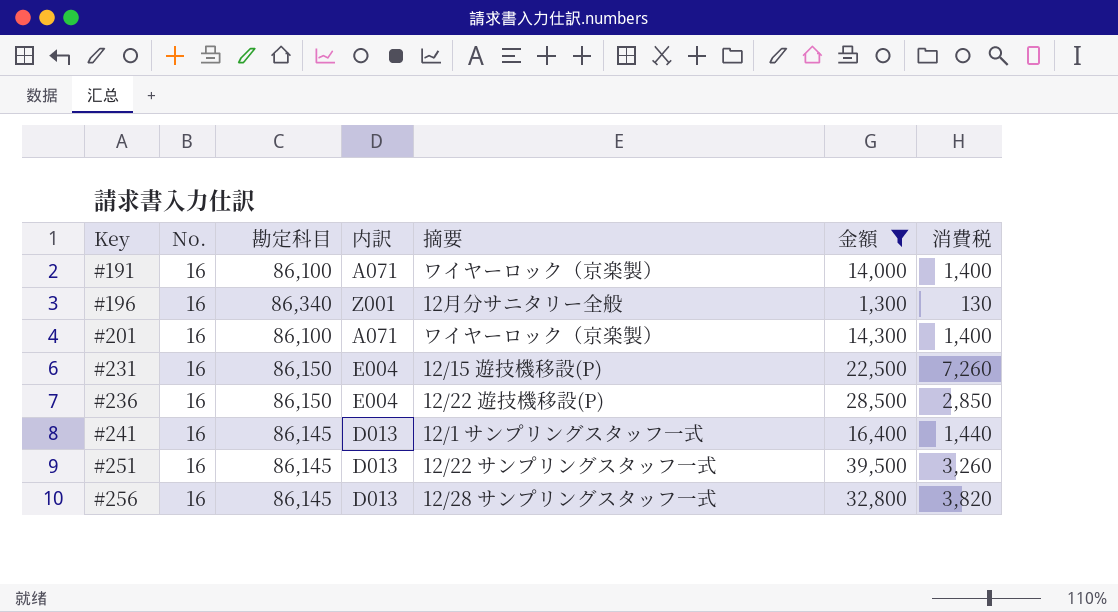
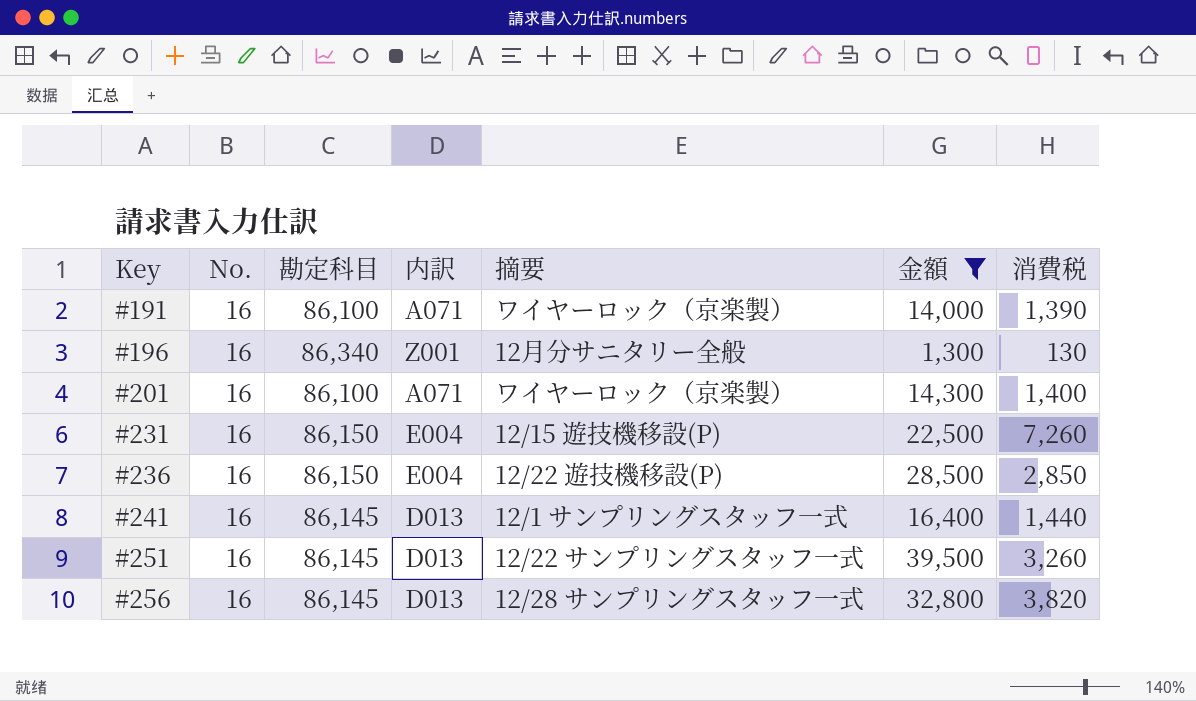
#191 | 消費税: 1,400 -> 1,390

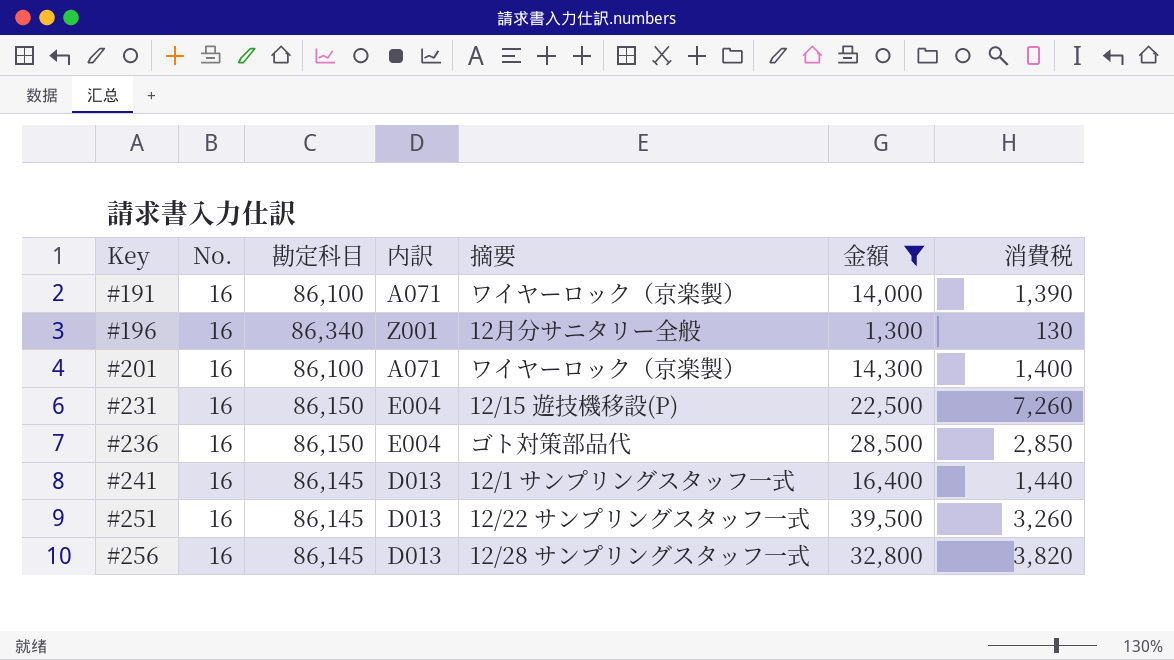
#236 | 摘要: 12/22 遊技機移設(P) -> ゴト対策部品代

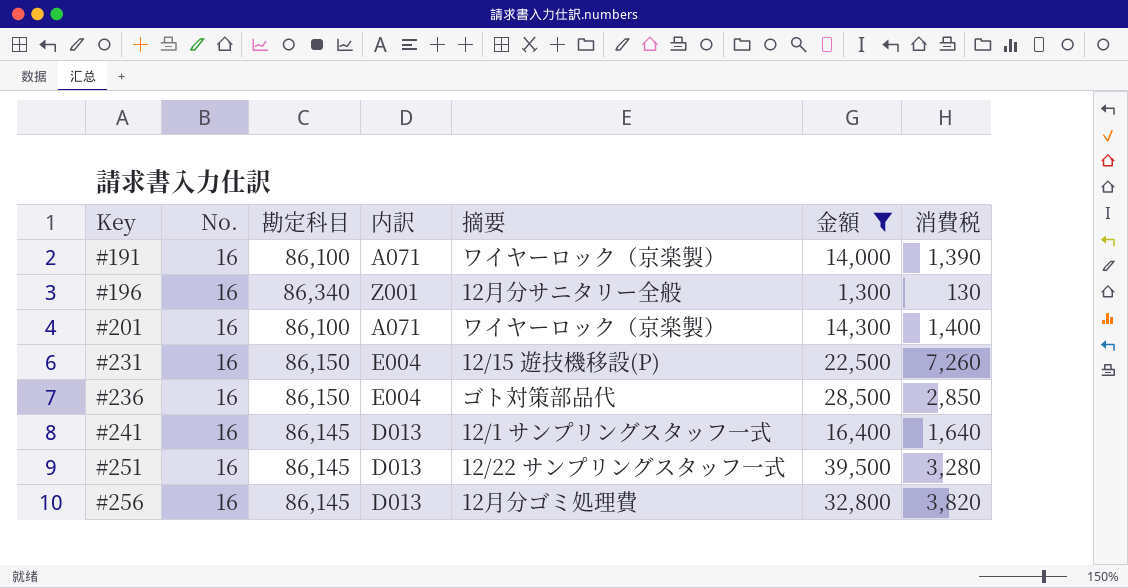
#241 | 消費税: 1,440 -> 1,640
#251 | 消費税: 3,260 -> 3,280
#256 | 摘要: 12/28 サンプリングスタッフ一式 -> 12月分ゴミ処理費

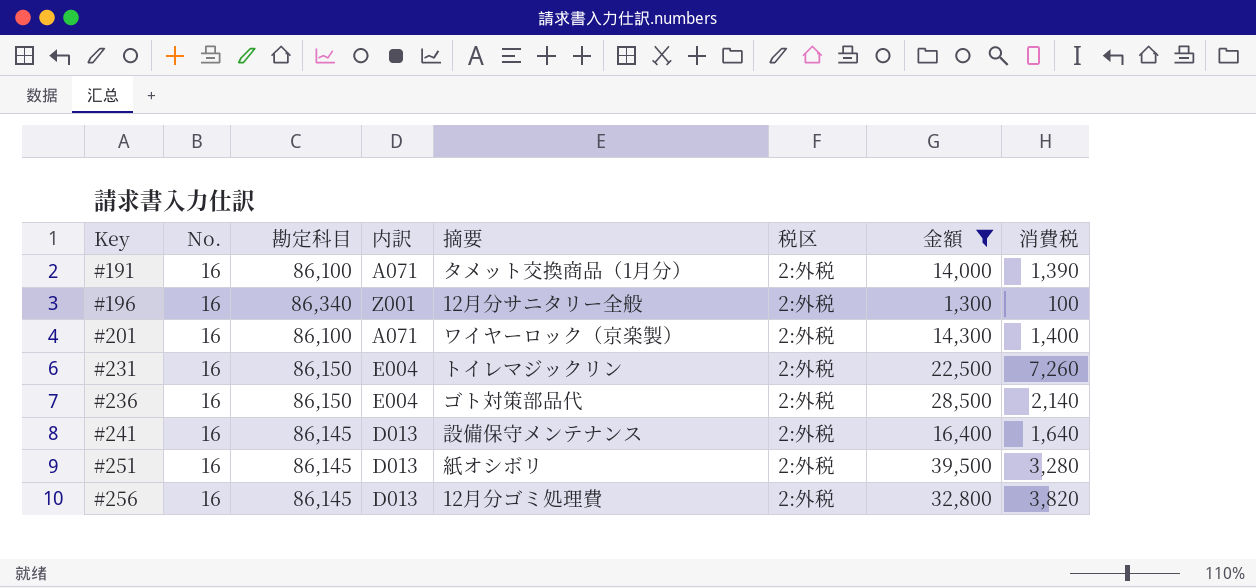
column 税区 | position: none -> 6
#191 | 摘要: ワイヤーロック（京楽製） -> タメット交換商品（1月分）
#196 | 消費税: 130 -> 100
#231 | 摘要: 12/15 遊技機移設(P) -> トイレマジックリン
#236 | 消費税: 2,850 -> 2,140
#241 | 摘要: 12/1 サンプリングスタッフ一式 -> 設備保守メンテナンス
#251 | 摘要: 12/22 サンプリングスタッフ一式 -> 紙オシボリ

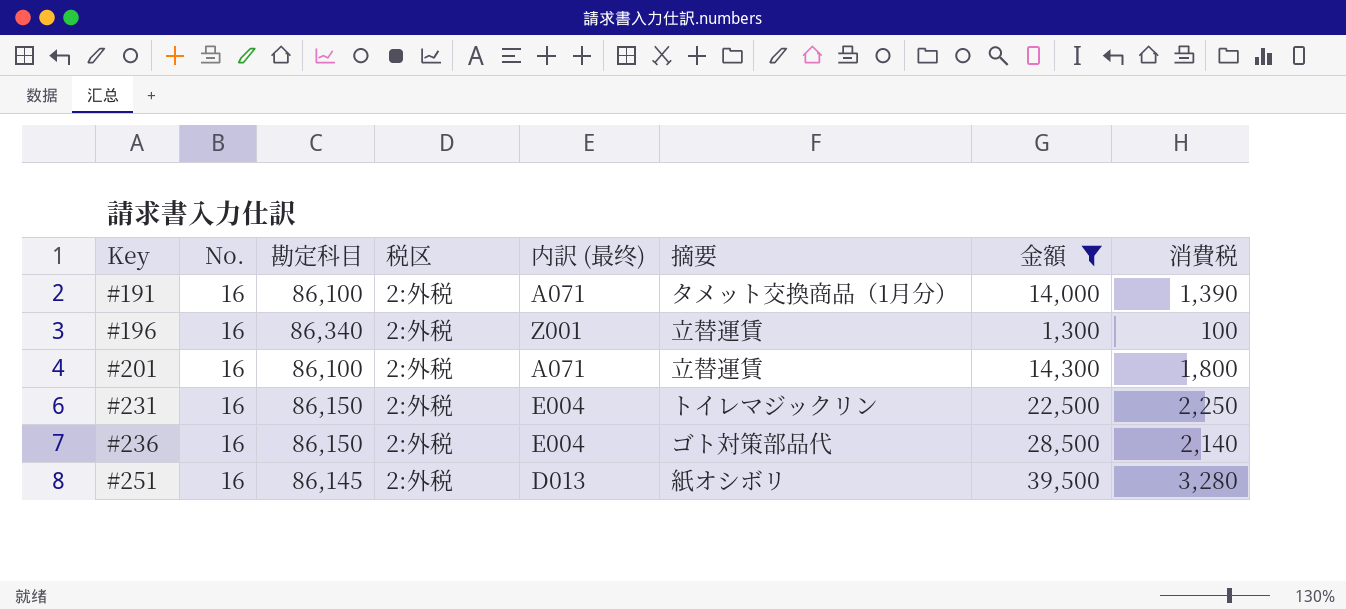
column 税区 | position: 6 -> 4
column name: 内訳 -> 内訳 (最终)
row #241: 16 | 86,145 | D013 | 設備保守メンテナンス | 2:外税 | 16,400 | 1,640 -> none
row #256: 16 | 86,145 | D013 | 12月分ゴミ処理費 | 2:外税 | 32,800 | 3,820 -> none
#196 | 摘要: 12月分サニタリー全般 -> 立替運賃
#201 | 摘要: ワイヤーロック（京楽製） -> 立替運賃
#201 | 消費税: 1,400 -> 1,800
#231 | 消費税: 7,260 -> 2,250

